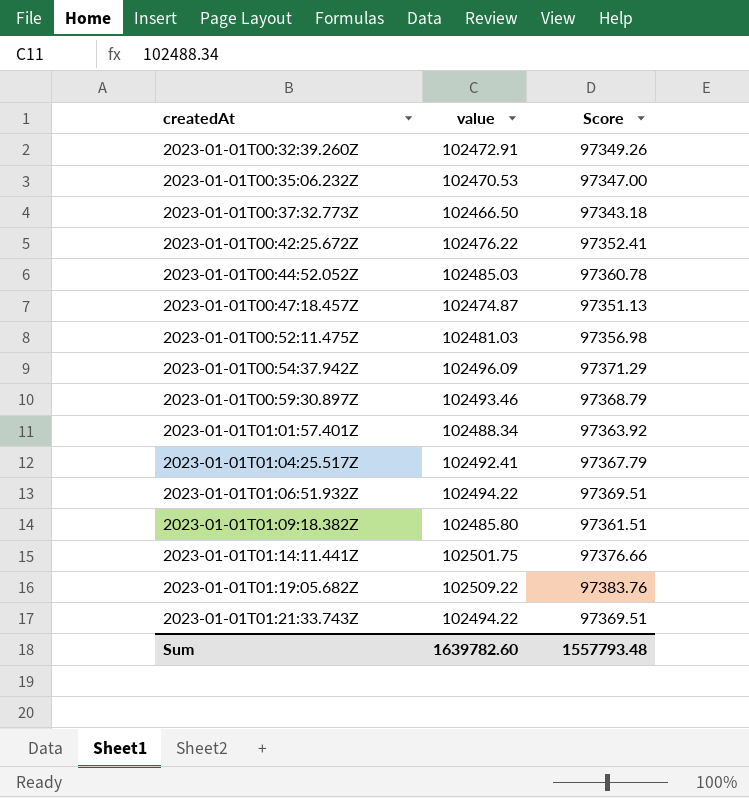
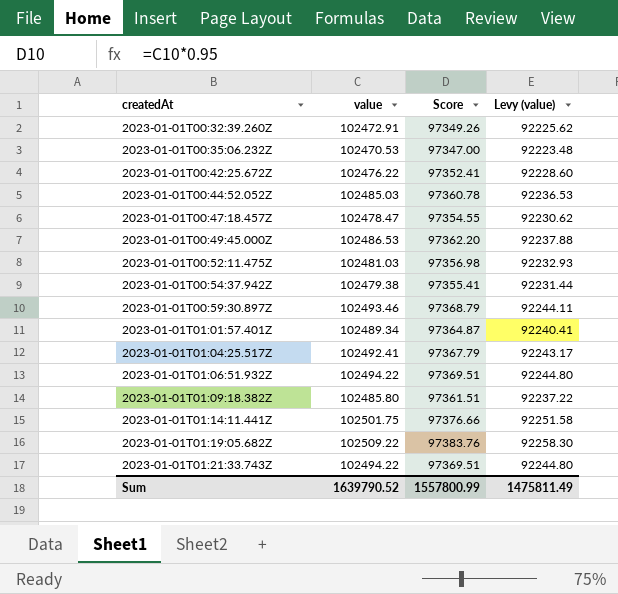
column Levy (value) | formula: none -> [value] * 0.9
row 2023-01-01T00:37:32.773Z: 102466.50 | 97343.18 -> none
2023-01-01T00:47:18.457Z | value: 102474.87 -> 102478.47
2023-01-01T00:47:18.457Z | Score: 97351.13 -> 97354.55
row 2023-01-01T00:49:45.000Z: none -> 102486.53 | 97362.20 | 92237.88
2023-01-01T00:54:37.942Z | value: 102496.09 -> 102479.38
2023-01-01T00:54:37.942Z | Score: 97371.29 -> 97355.41
2023-01-01T01:01:57.401Z | value: 102488.34 -> 102489.34
2023-01-01T01:01:57.401Z | Score: 97363.92 -> 97364.87
Sum | value: 1639782.60 -> 1639790.52
Sum | Score: 1557793.48 -> 1557800.99

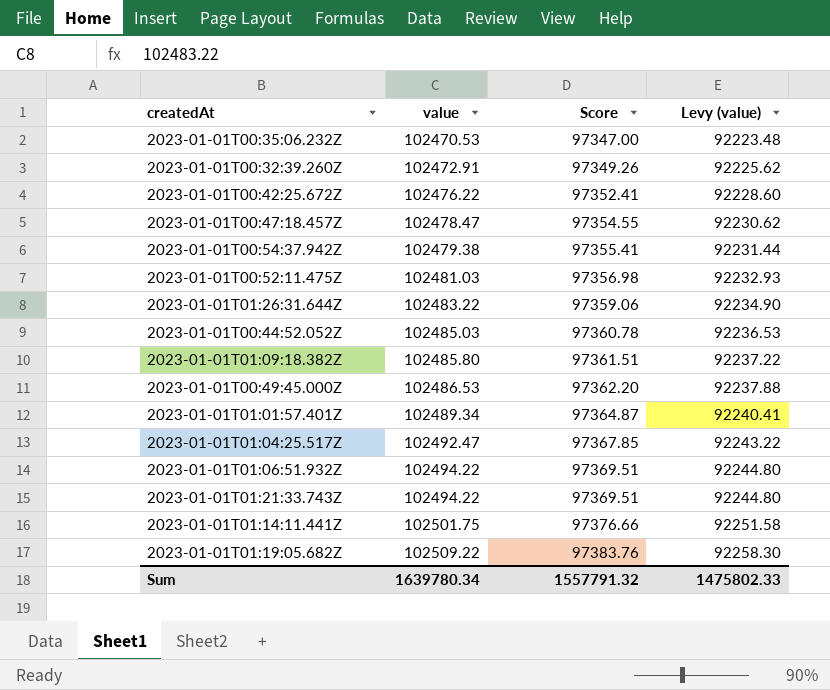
row order: createdAt ascending -> value ascending
row 2023-01-01T00:59:30.897Z: 102493.46 | 97368.79 | 92244.11 -> none
row 2023-01-01T01:26:31.644Z: none -> 102483.22 | 97359.06 | 92234.90
2023-01-01T01:04:25.517Z | value: 102492.41 -> 102492.47
2023-01-01T01:04:25.517Z | Score: 97367.79 -> 97367.85
2023-01-01T01:04:25.517Z | Levy (value): 92243.17 -> 92243.22
Sum | value: 1639790.52 -> 1639780.34
Sum | Score: 1557800.99 -> 1557791.32
Sum | Levy (value): 1475811.49 -> 1475802.33

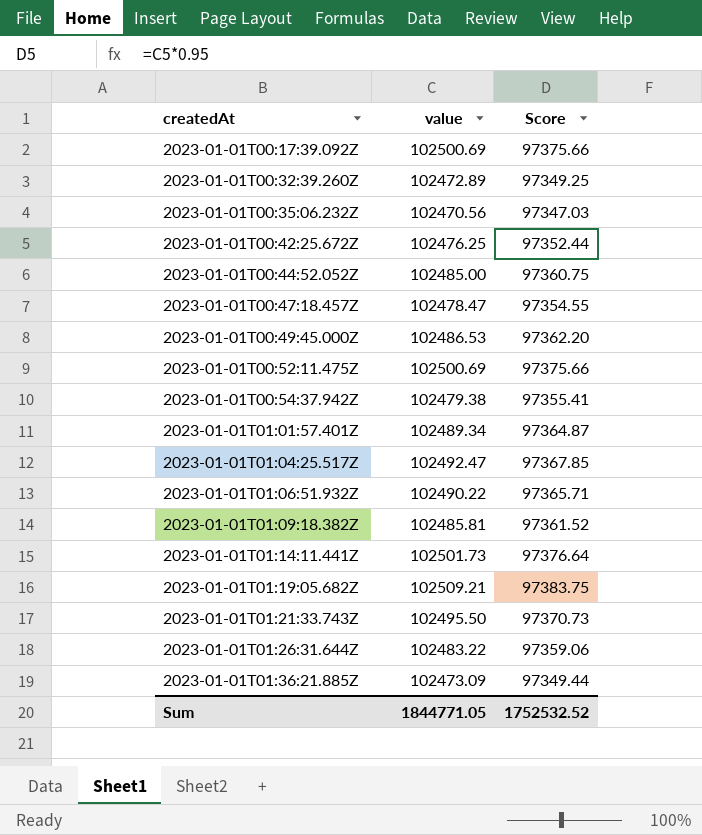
row order: value ascending -> createdAt ascending
column Levy (value) | formula: [value] * 0.9 -> none
row 2023-01-01T00:17:39.092Z: none -> 102500.69 | 97375.66
2023-01-01T00:32:39.260Z | value: 102472.91 -> 102472.89
2023-01-01T00:32:39.260Z | Score: 97349.26 -> 97349.25
2023-01-01T00:35:06.232Z | value: 102470.53 -> 102470.56
2023-01-01T00:35:06.232Z | Score: 97347.00 -> 97347.03
2023-01-01T00:42:25.672Z | value: 102476.22 -> 102476.25
2023-01-01T00:42:25.672Z | Score: 97352.41 -> 97352.44
2023-01-01T00:44:52.052Z | value: 102485.03 -> 102485.00
2023-01-01T00:44:52.052Z | Score: 97360.78 -> 97360.75
2023-01-01T00:52:11.475Z | value: 102481.03 -> 102500.69
2023-01-01T00:52:11.475Z | Score: 97356.98 -> 97375.66
2023-01-01T01:06:51.932Z | value: 102494.22 -> 102490.22
2023-01-01T01:06:51.932Z | Score: 97369.51 -> 97365.71
2023-01-01T01:09:18.382Z | value: 102485.80 -> 102485.81
2023-01-01T01:09:18.382Z | Score: 97361.51 -> 97361.52
2023-01-01T01:14:11.441Z | value: 102501.75 -> 102501.73
2023-01-01T01:14:11.441Z | Score: 97376.66 -> 97376.64
2023-01-01T01:19:05.682Z | value: 102509.22 -> 102509.21
2023-01-01T01:19:05.682Z | Score: 97383.76 -> 97383.75
2023-01-01T01:21:33.743Z | value: 102494.22 -> 102495.50
2023-01-01T01:21:33.743Z | Score: 97369.51 -> 97370.73
row 2023-01-01T01:36:21.885Z: none -> 102473.09 | 97349.44
Sum | value: 1639780.34 -> 1844771.05
Sum | Score: 1557791.32 -> 1752532.52

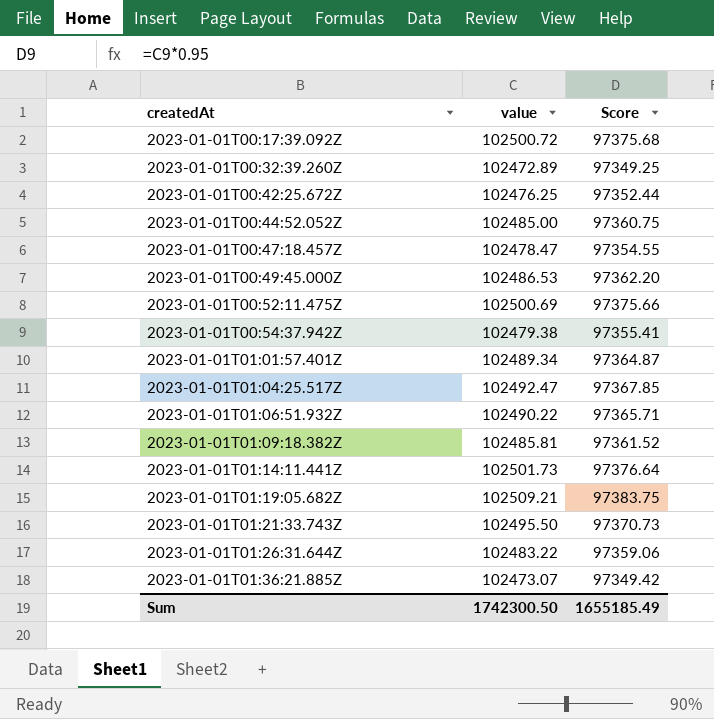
row 2023-01-01T00:35:06.232Z: 102470.56 | 97347.03 -> none
2023-01-01T00:17:39.092Z | value: 102500.69 -> 102500.72
2023-01-01T00:17:39.092Z | Score: 97375.66 -> 97375.68
2023-01-01T01:36:21.885Z | value: 102473.09 -> 102473.07
2023-01-01T01:36:21.885Z | Score: 97349.44 -> 97349.42
Sum | value: 1844771.05 -> 1742300.50
Sum | Score: 1752532.52 -> 1655185.49

